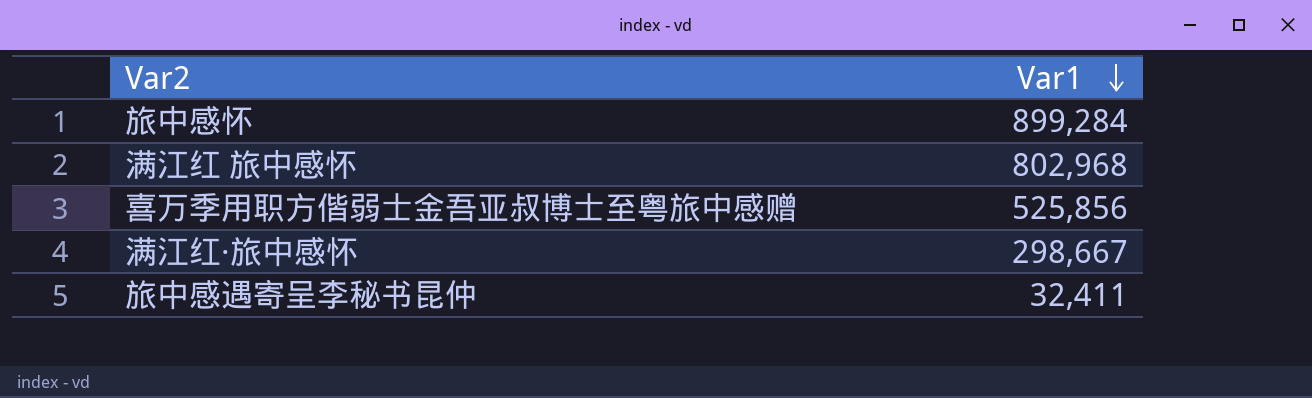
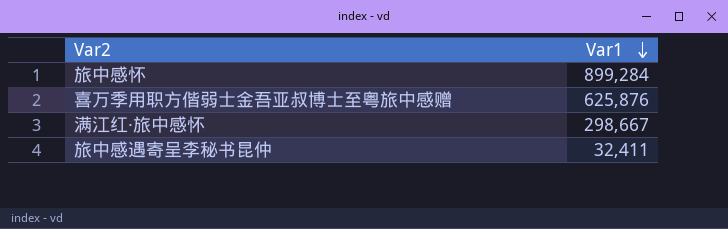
row 满江红 旅中感怀: 802,968 -> none
喜万季用职方偕弱士金吾亚叔博士至粤旅中感赠 | Var1: 525,856 -> 625,876

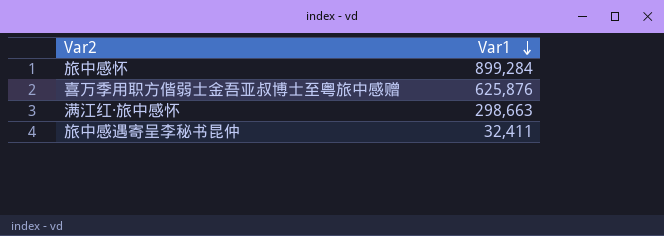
满江红·旅中感怀 | Var1: 298,667 -> 298,663

